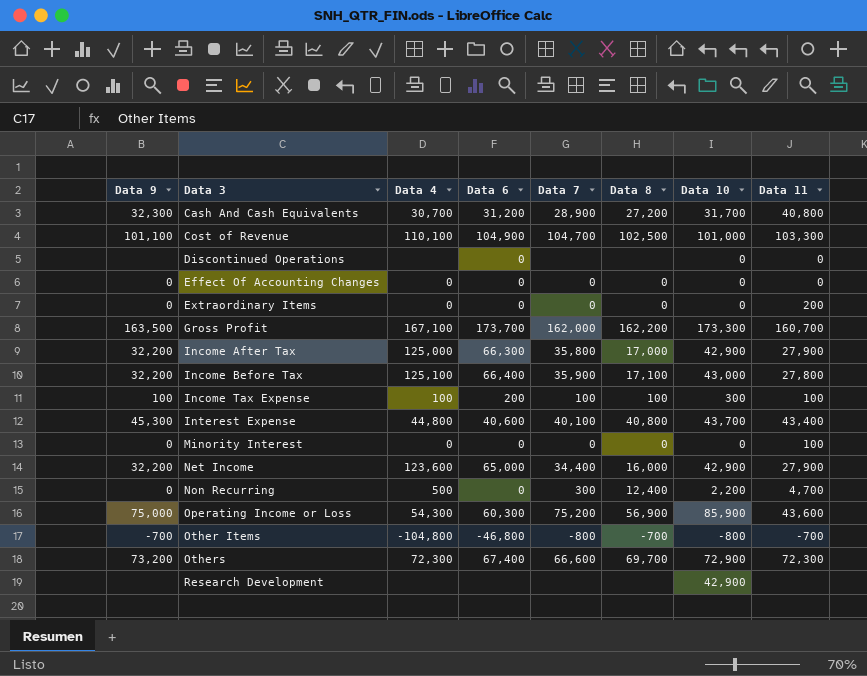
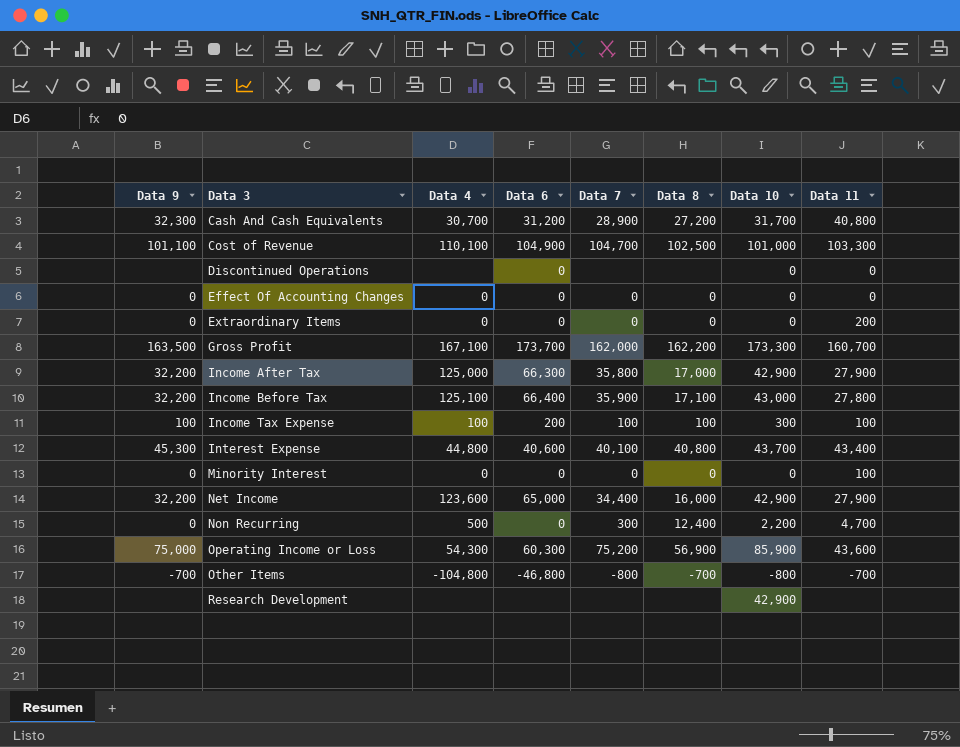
row Others: 73,200 | 72,300 | 67,400 | 66,600 | 69,700 | 72,900 | 72,300 -> none

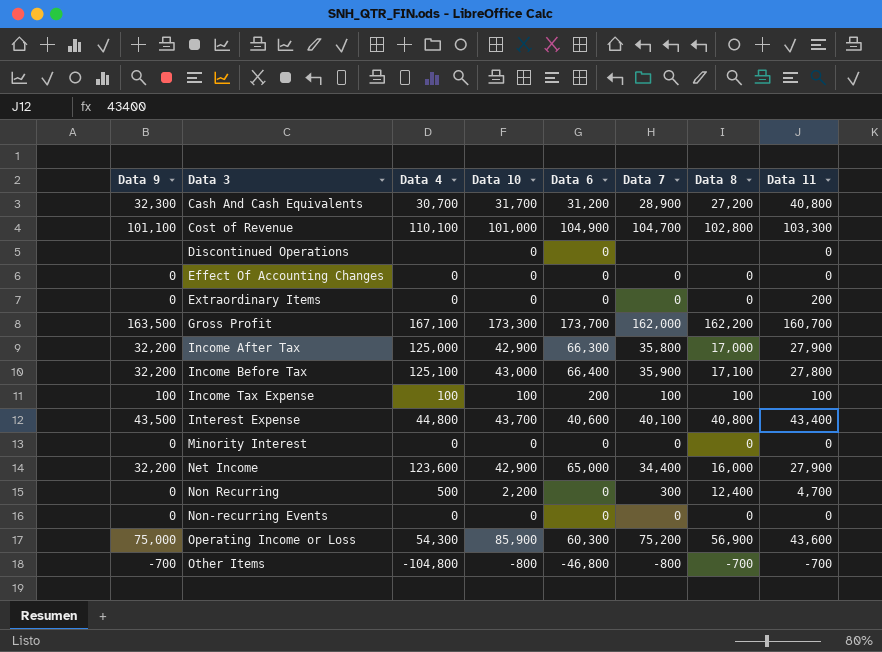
column Data 10 | position: 7 -> 4
row Research Development: none | none | none | none | none | 42,900 | none -> none
Cost of Revenue | Data 8: 102,500 -> 102,800
Income Tax Expense | Data 10: 300 -> 100
Interest Expense | Data 9: 45,300 -> 43,500
Minority Interest | Data 11: 100 -> 0
row Non-recurring Events: none -> 0 | 0 | 0 | 0 | 0 | 0 | 0

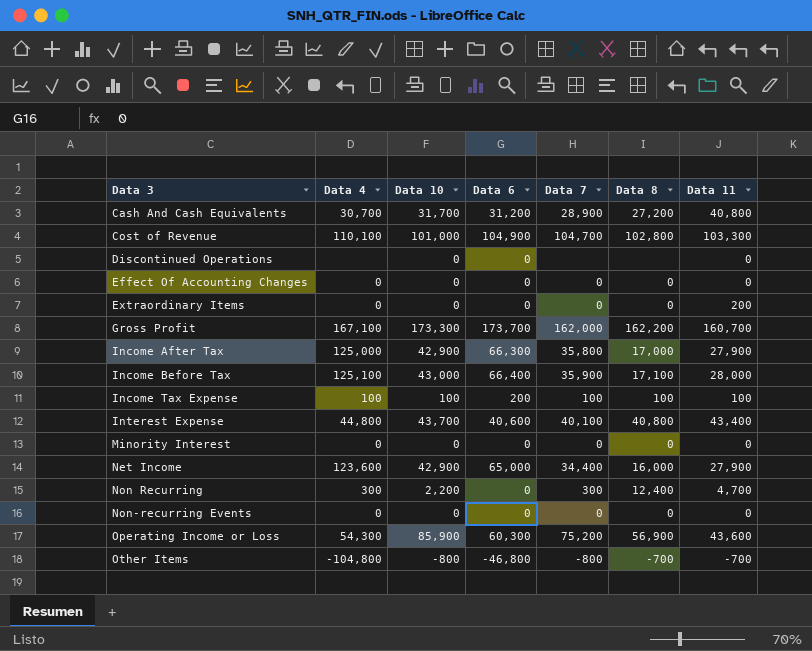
column Data 9 | position: 1 -> none
Income Before Tax | Data 11: 27,800 -> 28,000
Non Recurring | Data 4: 500 -> 300

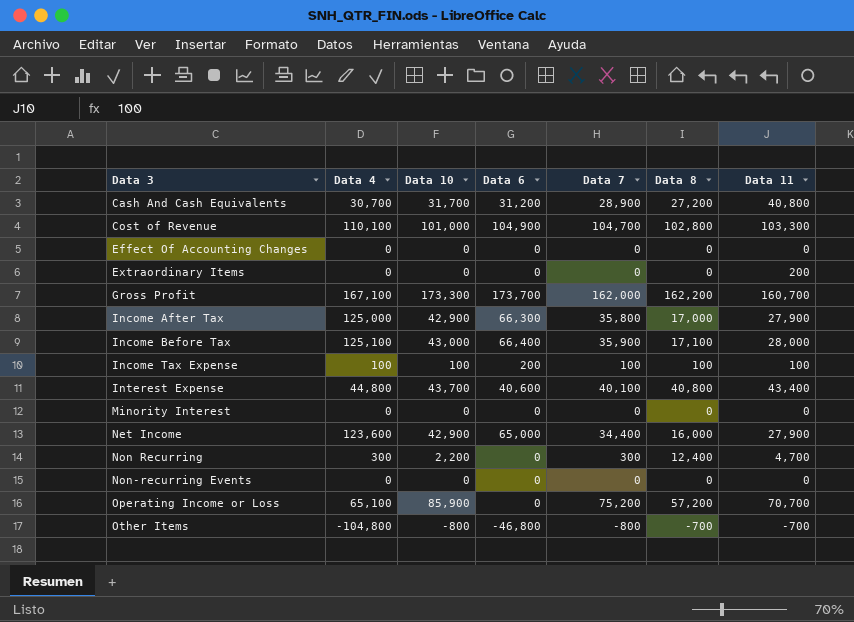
row Discontinued Operations: none | 0 | 0 | none | none | 0 -> none
Operating Income or Loss | Data 4: 54,300 -> 65,100
Operating Income or Loss | Data 6: 60,300 -> 0
Operating Income or Loss | Data 8: 56,900 -> 57,200
Operating Income or Loss | Data 11: 43,600 -> 70,700

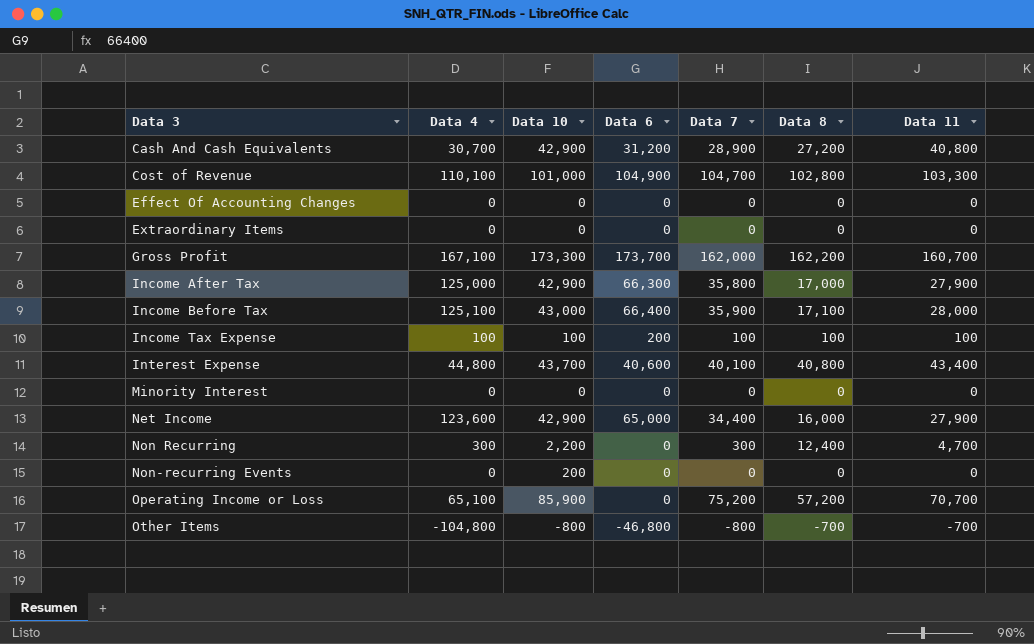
Cash And Cash Equivalents | Data 10: 31,700 -> 42,900
Extraordinary Items | Data 11: 200 -> 0
Non-recurring Events | Data 10: 0 -> 200

